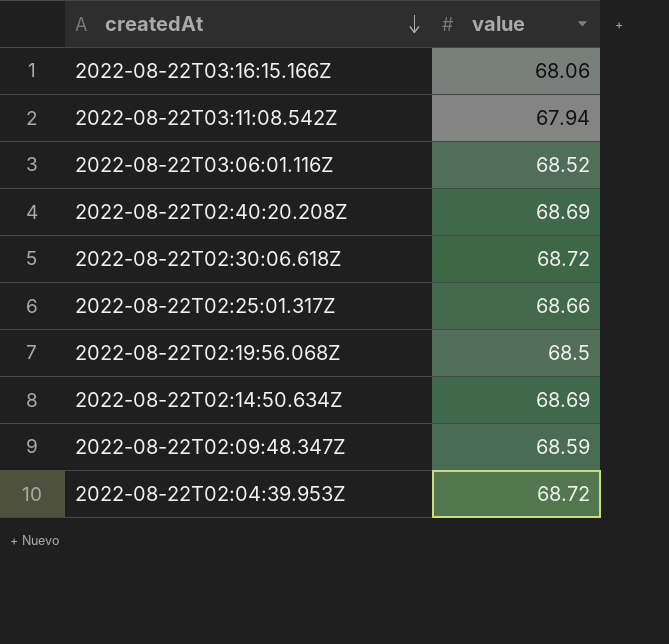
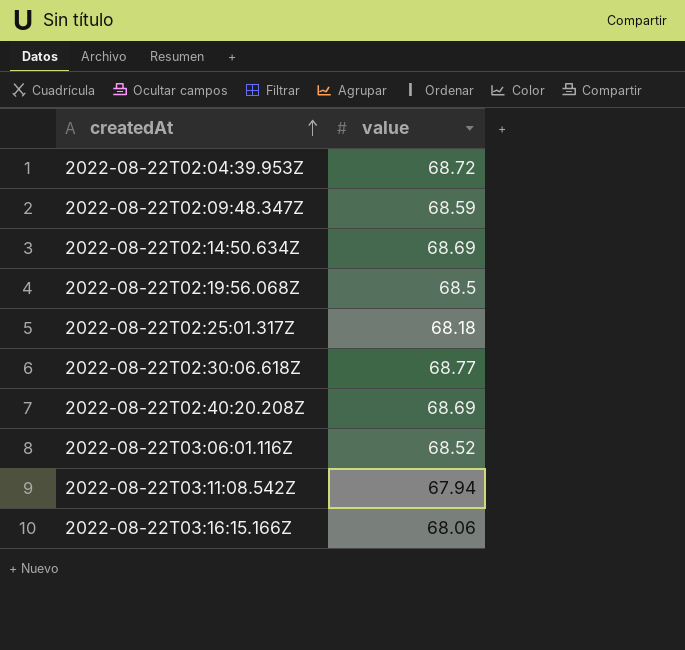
row order: createdAt descending -> createdAt ascending
2022-08-22T02:25:01.317Z | value: 68.66 -> 68.18
2022-08-22T02:30:06.618Z | value: 68.72 -> 68.77

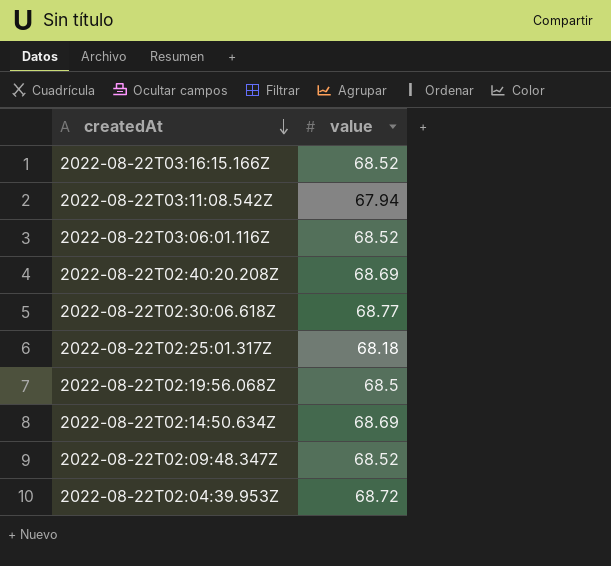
row order: createdAt ascending -> createdAt descending
2022-08-22T03:16:15.166Z | value: 68.06 -> 68.52
2022-08-22T02:09:48.347Z | value: 68.59 -> 68.52

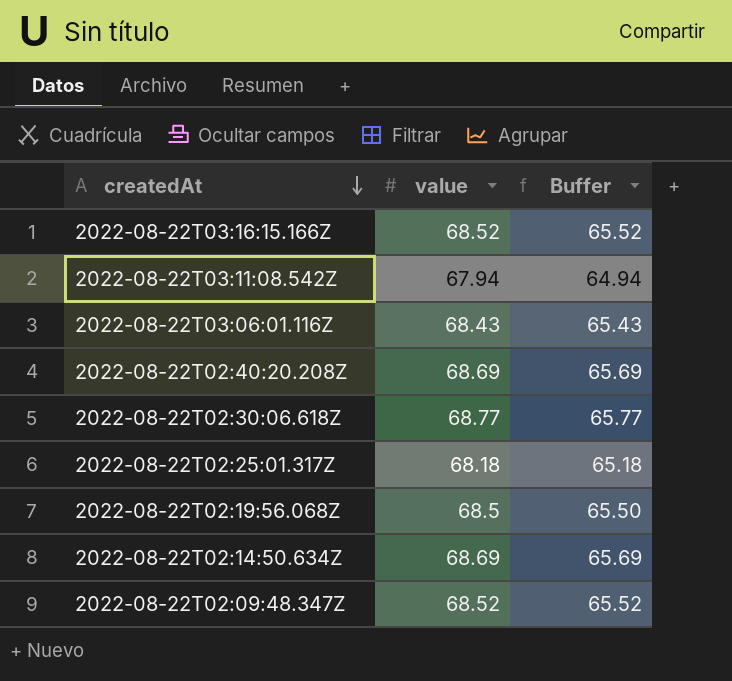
column Buffer | formula: none -> [value] - 3
row 2022-08-22T02:04:39.953Z: 68.72 -> none
2022-08-22T03:06:01.116Z | value: 68.52 -> 68.43

